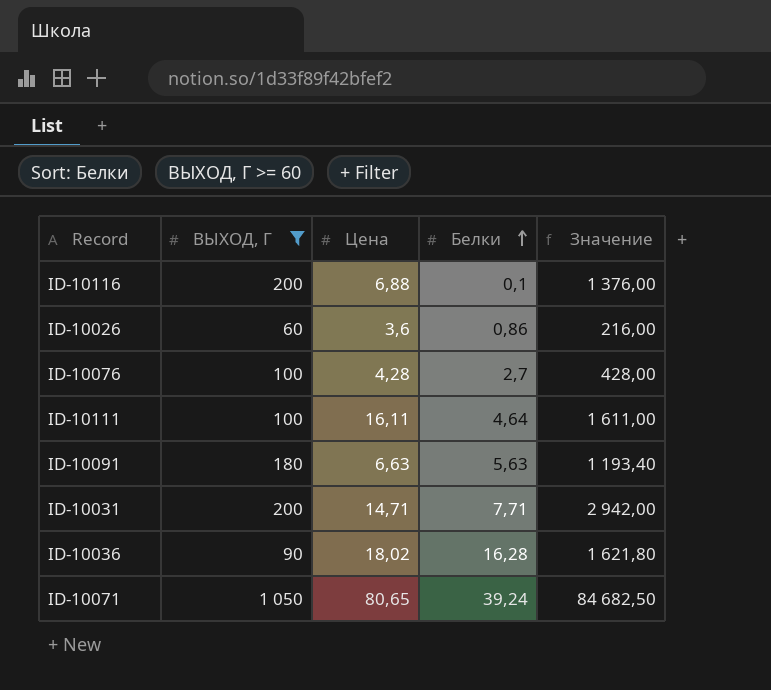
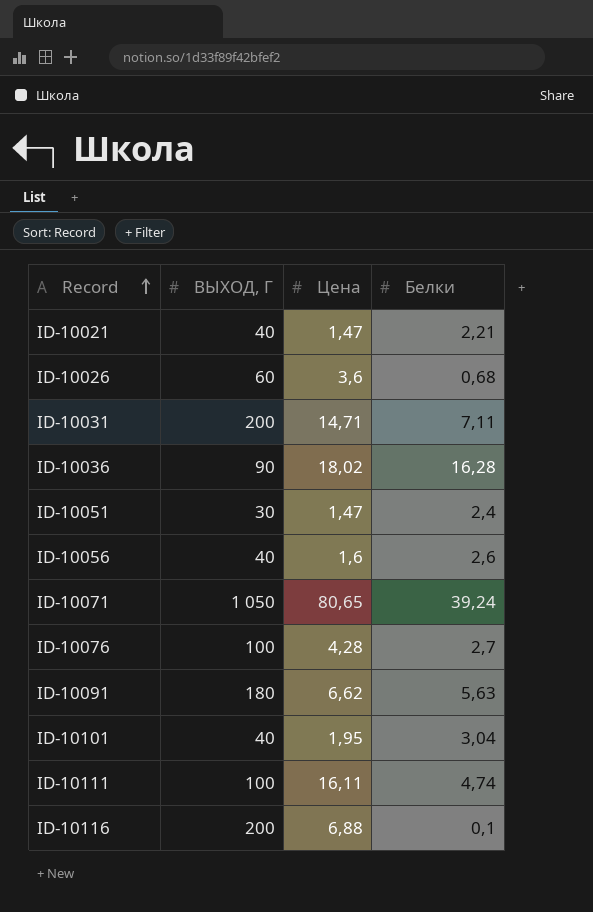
filter: ВЫХОД, Г >= 60 -> none
row order: Белки ascending -> Record ascending
column Значение | formula: [ВЫХОД, Г] * [Цена] -> none
ID-10026 | Белки: 0,86 -> 0,68
ID-10031 | Белки: 7,71 -> 7,11
ID-10091 | Цена: 6,63 -> 6,62
ID-10111 | Белки: 4,64 -> 4,74

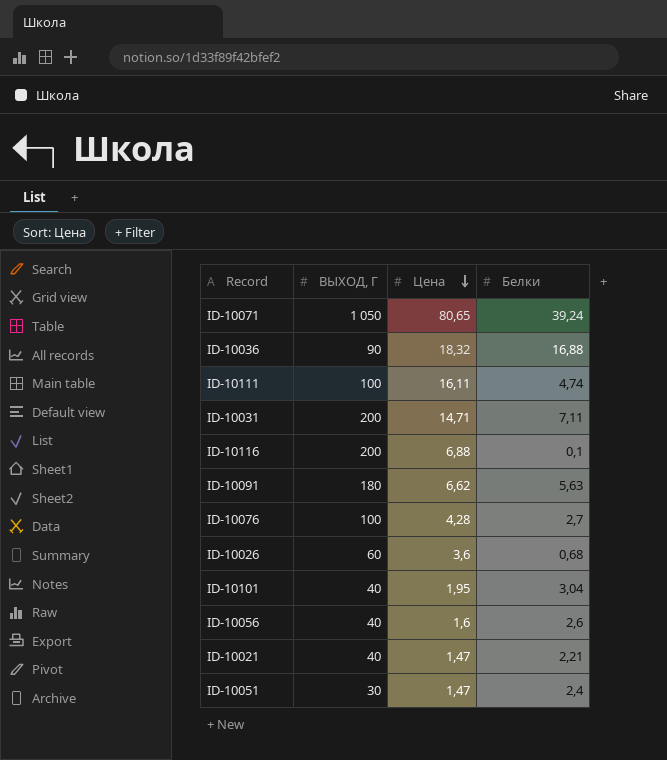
row order: Record ascending -> Цена descending
ID-10036 | Цена: 18,02 -> 18,32
ID-10036 | Белки: 16,28 -> 16,88

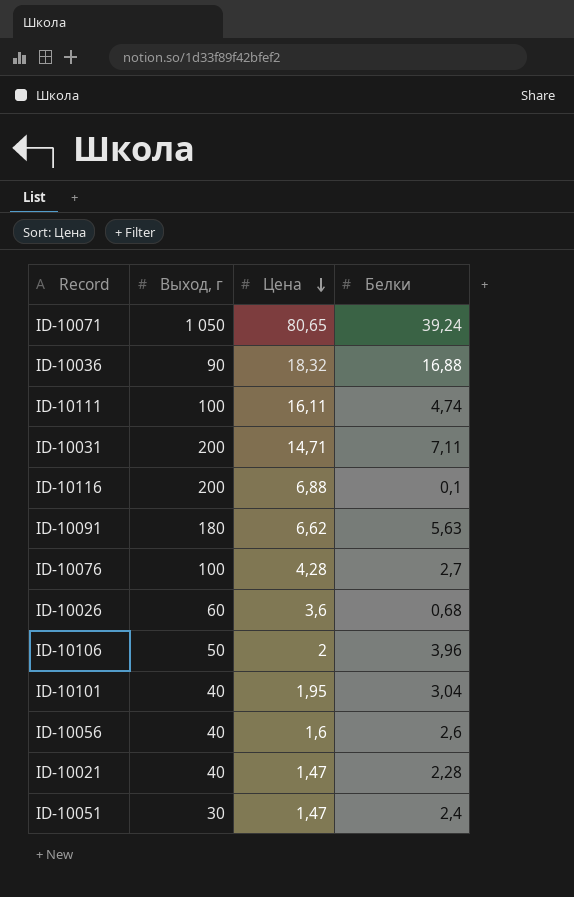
column name: ВЫХОД, Г -> Выход, г
row ID-10106: none -> 50 | 2 | 3,96
ID-10021 | Белки: 2,21 -> 2,28

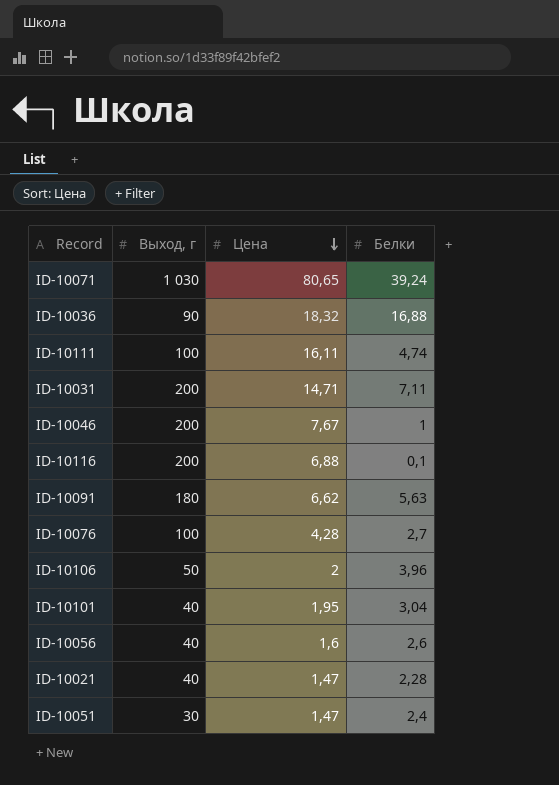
row ID-10026: 60 | 3,6 | 0,68 -> none
ID-10071 | Выход, г: 1 050 -> 1 030
row ID-10046: none -> 200 | 7,67 | 1

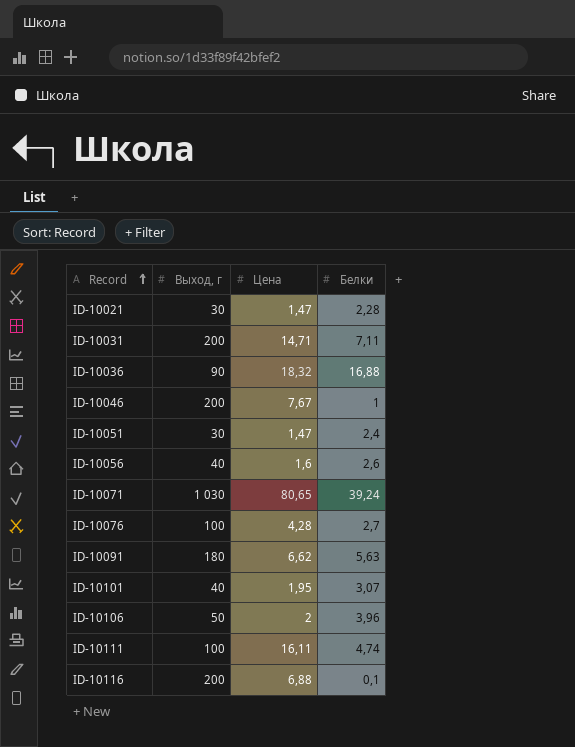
row order: Цена descending -> Record ascending
ID-10021 | Выход, г: 40 -> 30
ID-10101 | Белки: 3,04 -> 3,07

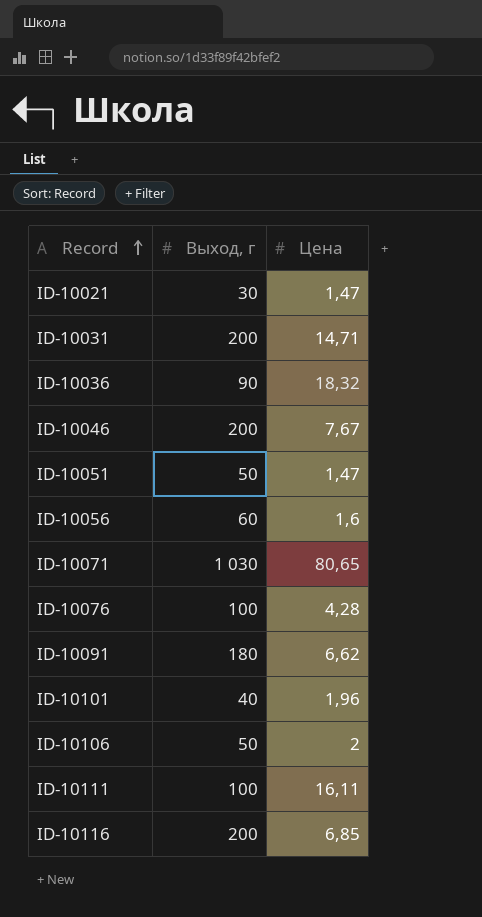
column Белки | position: 4 -> none
ID-10051 | Выход, г: 30 -> 50
ID-10056 | Выход, г: 40 -> 60
ID-10101 | Цена: 1,95 -> 1,96
ID-10116 | Цена: 6,88 -> 6,85

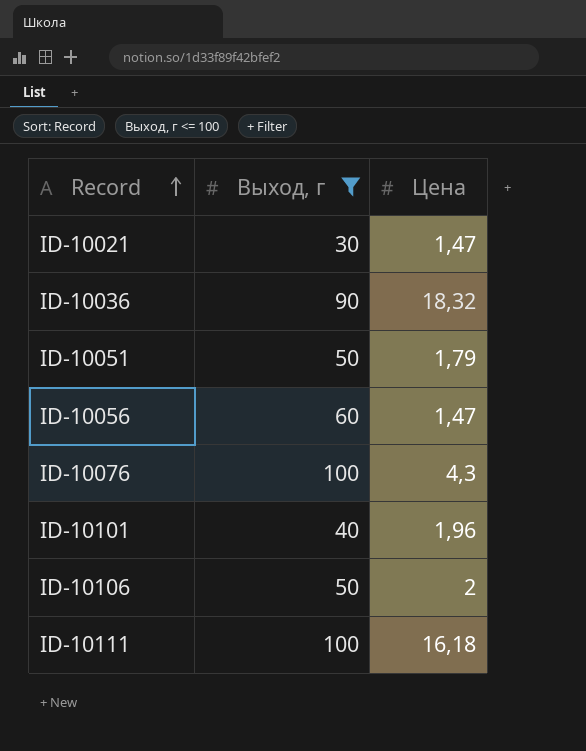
filter: none -> Выход, г <= 100
ID-10051 | Цена: 1,47 -> 1,79
ID-10056 | Цена: 1,6 -> 1,47
ID-10076 | Цена: 4,28 -> 4,3
ID-10111 | Цена: 16,11 -> 16,18

